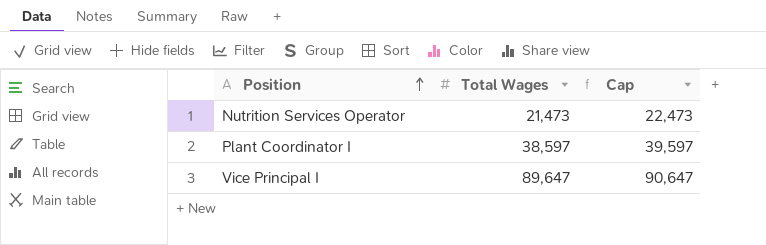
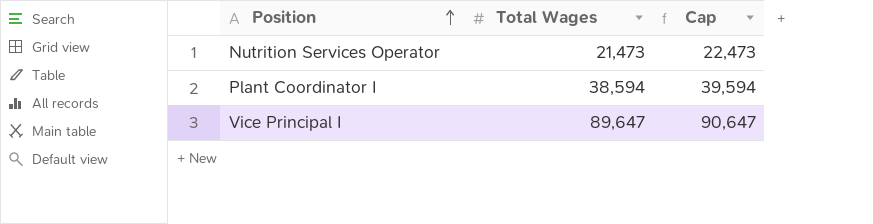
Plant Coordinator I | Total Wages: 38,597 -> 38,594
Plant Coordinator I | Cap: 39,597 -> 39,594

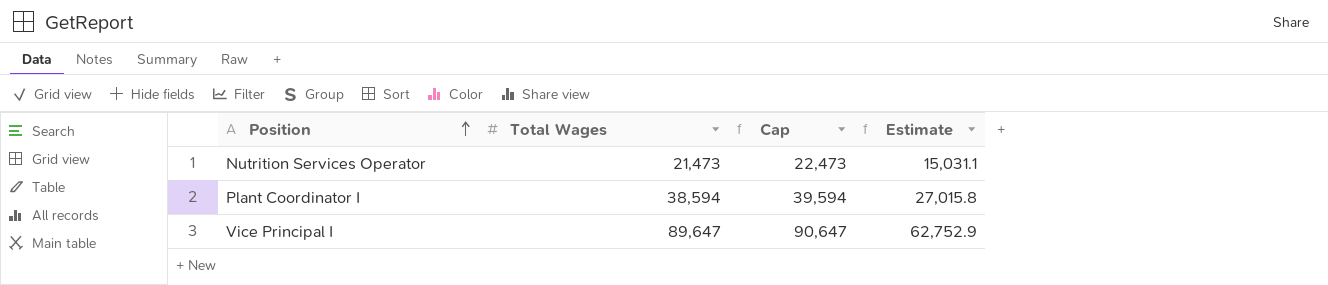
column Estimate | formula: none -> [Total Wages] * 0.7

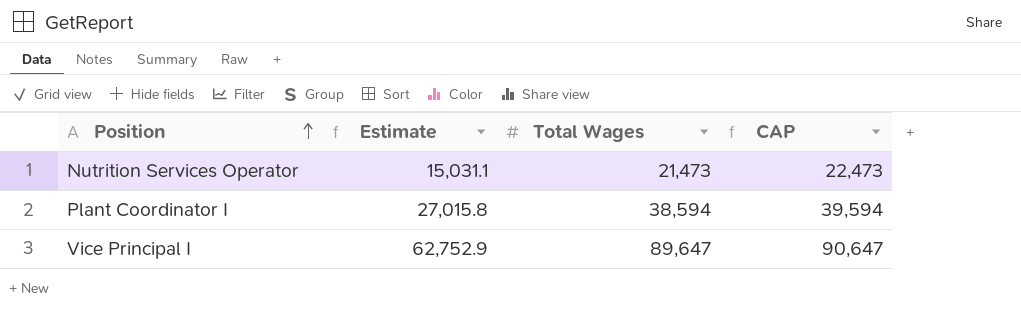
column Estimate | position: 4 -> 2
column name: Cap -> CAP

